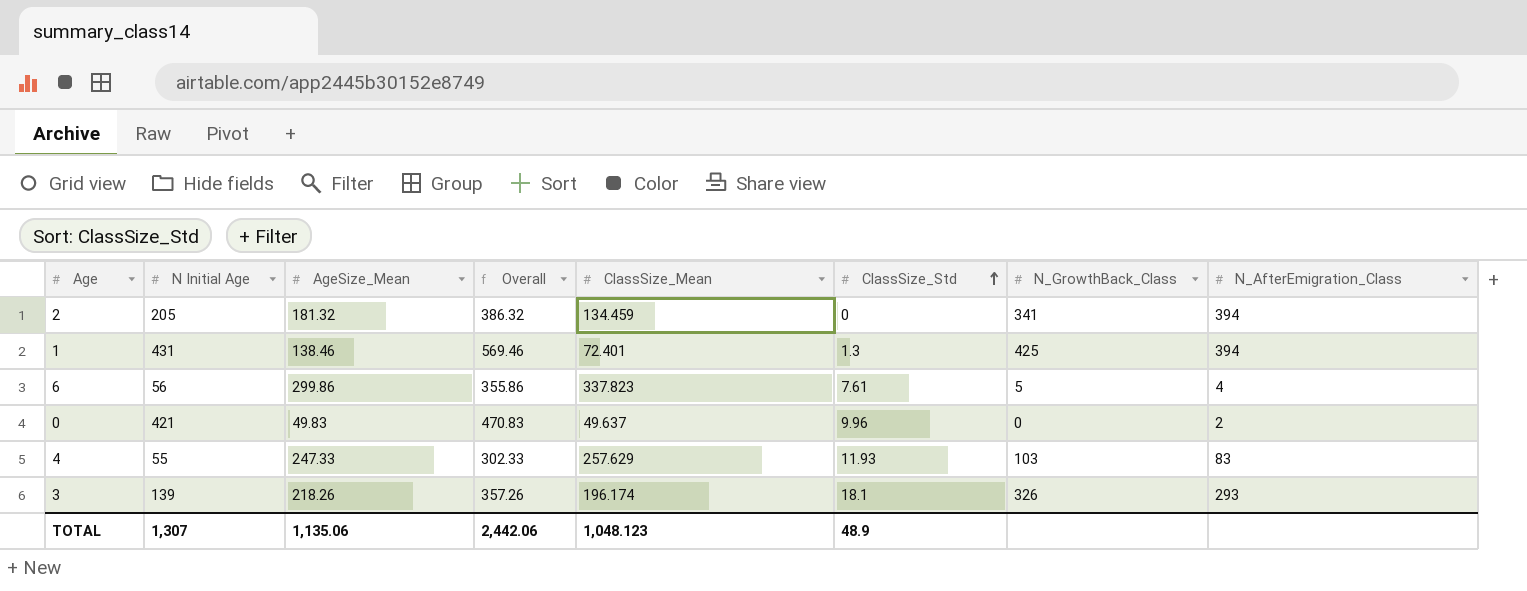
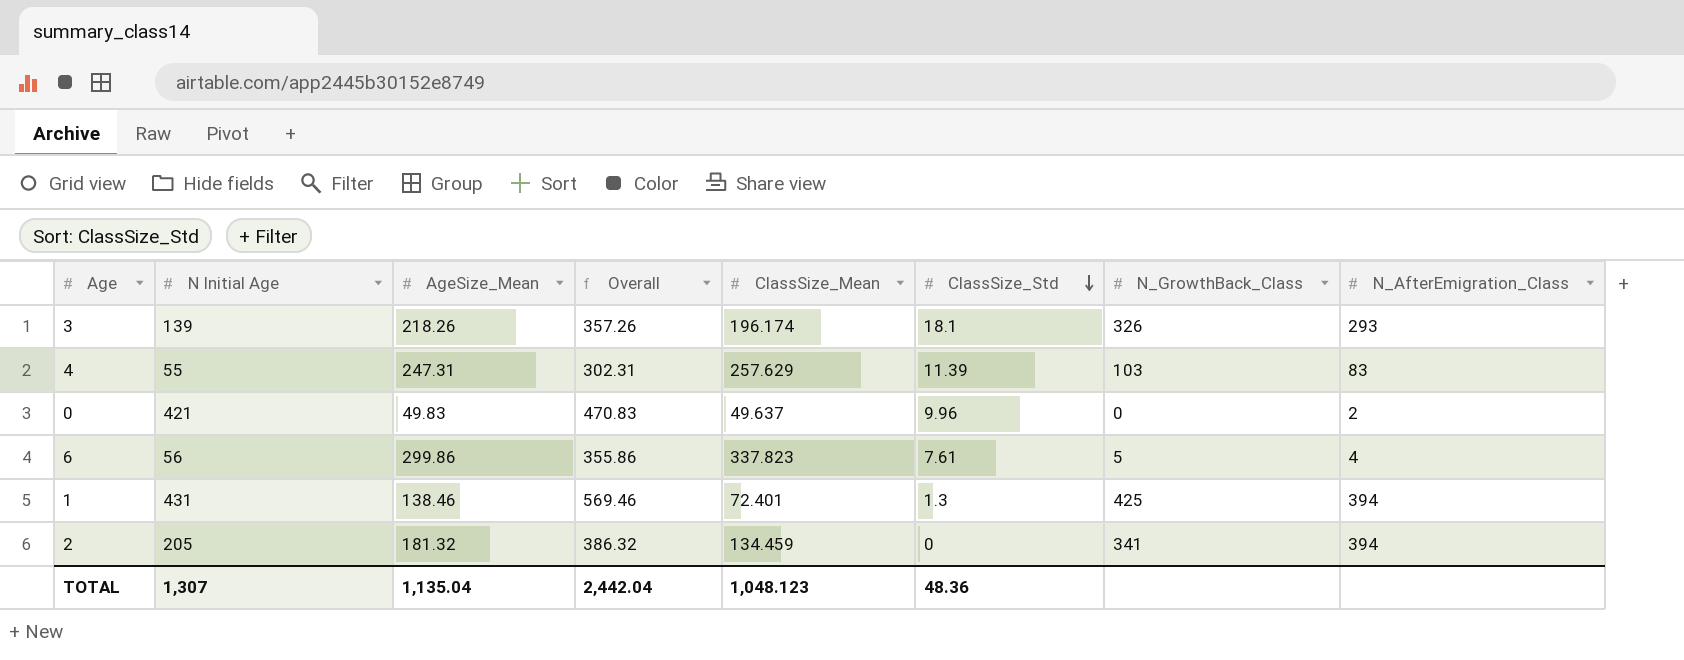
row order: ClassSize_Std ascending -> ClassSize_Std descending
4 | AgeSize_Mean: 247.33 -> 247.31
4 | Overall: 302.33 -> 302.31
4 | ClassSize_Std: 11.93 -> 11.39
TOTAL | AgeSize_Mean: 1,135.06 -> 1,135.04
TOTAL | Overall: 2,442.06 -> 2,442.04
TOTAL | ClassSize_Std: 48.9 -> 48.36

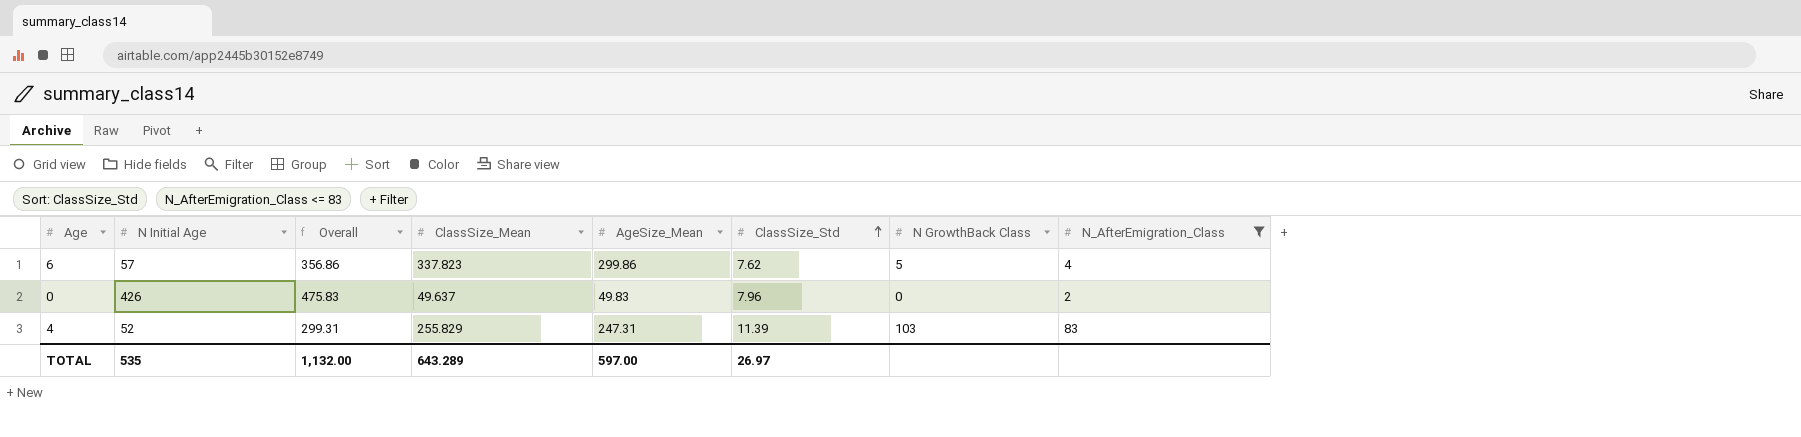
filter: none -> N_AfterEmigration_Class <= 83
row order: ClassSize_Std descending -> ClassSize_Std ascending
column AgeSize_Mean | position: 3 -> 5
column name: N_GrowthBack_Class -> N GrowthBack Class
6 | N Initial Age: 56 -> 57
6 | Overall: 355.86 -> 356.86
6 | ClassSize_Std: 7.61 -> 7.62
0 | N Initial Age: 421 -> 426
0 | Overall: 470.83 -> 475.83
0 | ClassSize_Std: 9.96 -> 7.96
4 | N Initial Age: 55 -> 52
4 | Overall: 302.31 -> 299.31
4 | ClassSize_Mean: 257.629 -> 255.829
TOTAL | N Initial Age: 1,307 -> 535
TOTAL | Overall: 2,442.04 -> 1,132.00
TOTAL | ClassSize_Mean: 1,048.123 -> 643.289
TOTAL | AgeSize_Mean: 1,135.04 -> 597.00
TOTAL | ClassSize_Std: 48.36 -> 26.97

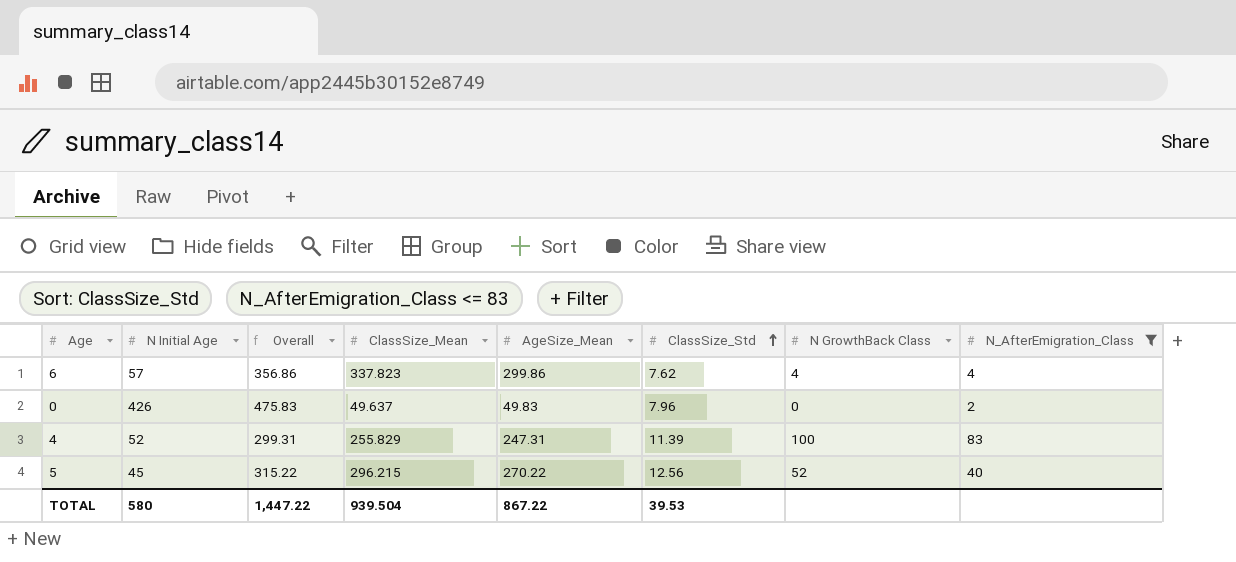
6 | N GrowthBack Class: 5 -> 4
4 | N GrowthBack Class: 103 -> 100
row 5: none -> 45 | 315.22 | 296.215 | 270.22 | 12.56 | 52 | 40
TOTAL | N Initial Age: 535 -> 580
TOTAL | Overall: 1,132.00 -> 1,447.22
TOTAL | ClassSize_Mean: 643.289 -> 939.504
TOTAL | AgeSize_Mean: 597.00 -> 867.22
TOTAL | ClassSize_Std: 26.97 -> 39.53

